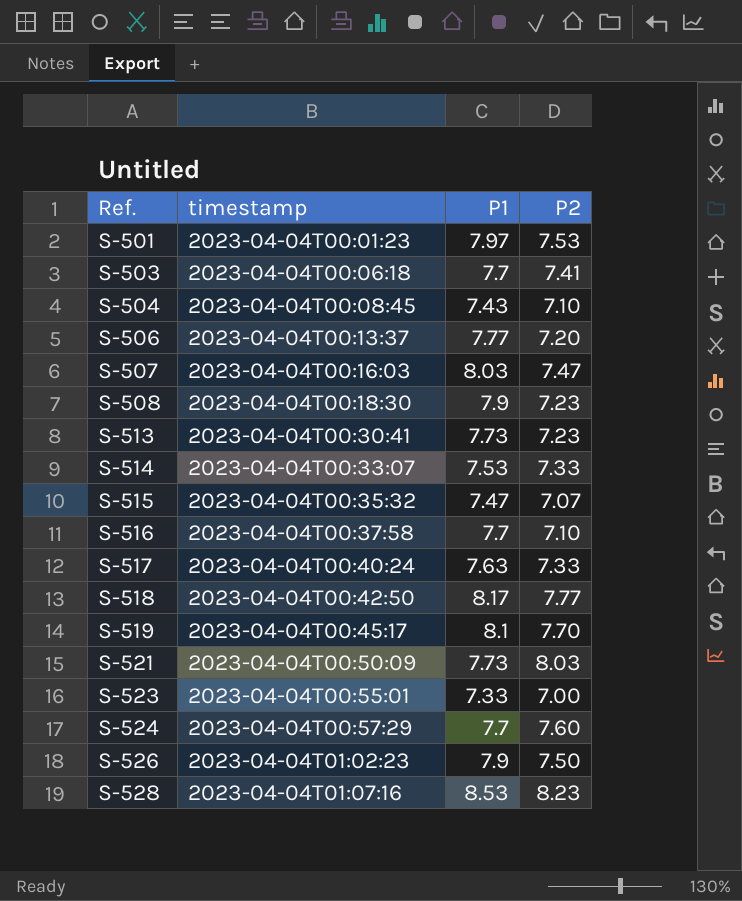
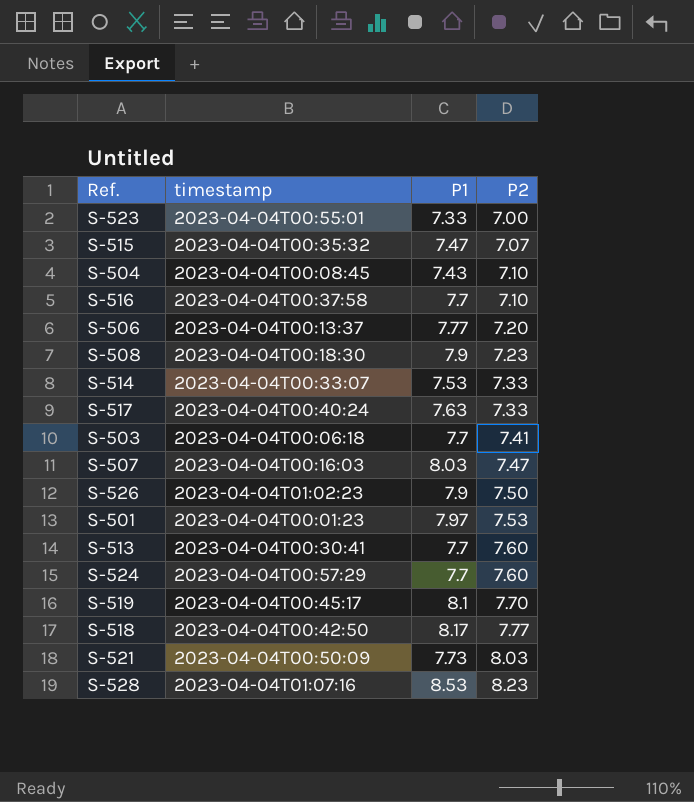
row order: Ref. ascending -> P2 ascending
S-513 | P1: 7.73 -> 7.7
S-513 | P2: 7.23 -> 7.60

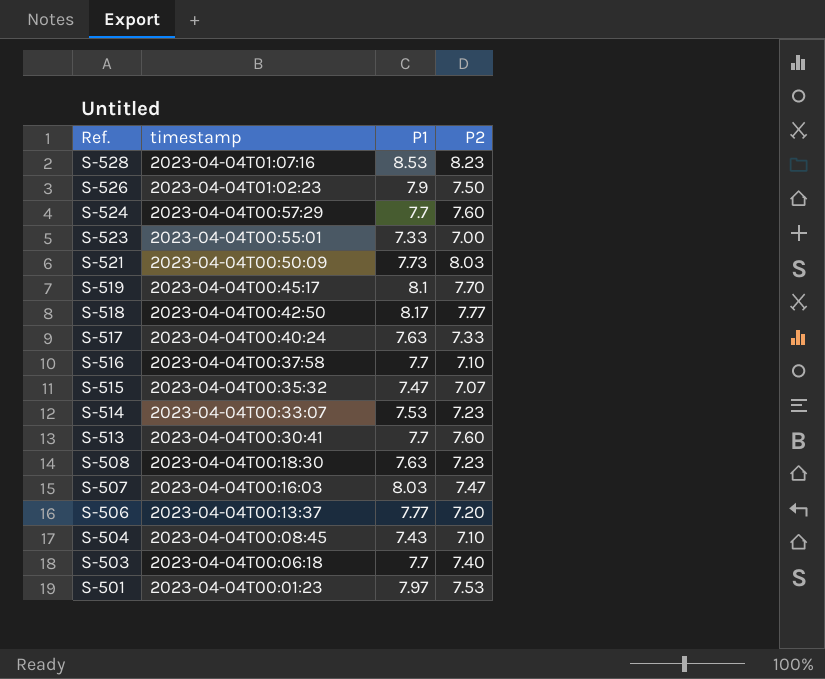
row order: P2 ascending -> Ref. descending
S-514 | P2: 7.33 -> 7.23
S-508 | P1: 7.9 -> 7.63
S-503 | P2: 7.41 -> 7.40

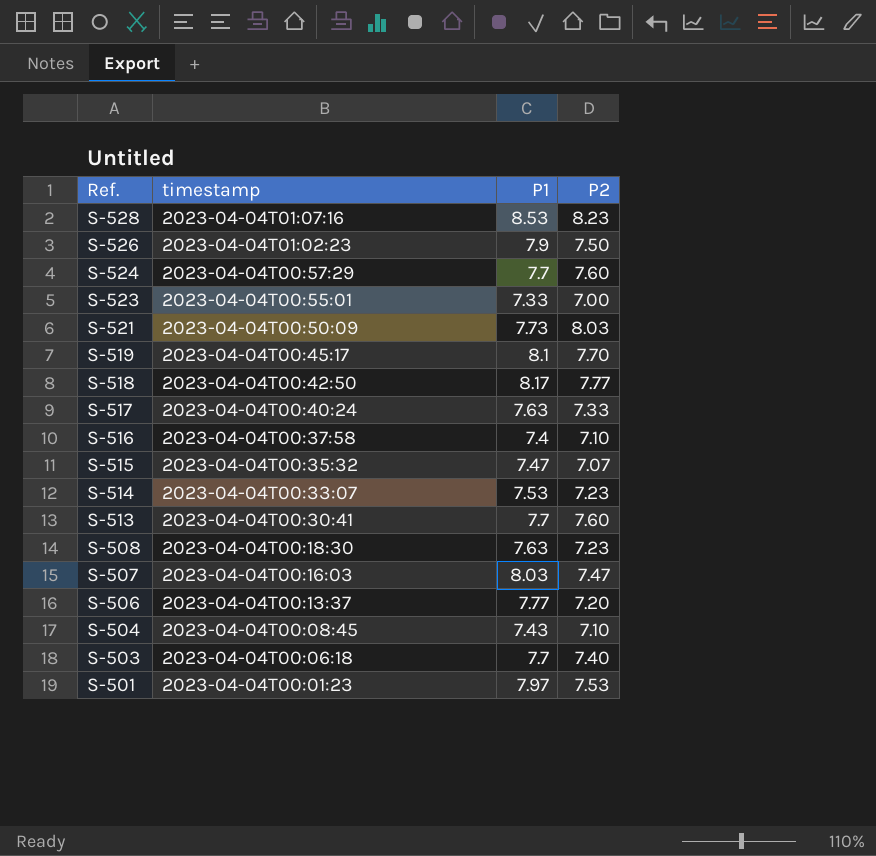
S-516 | P1: 7.7 -> 7.4

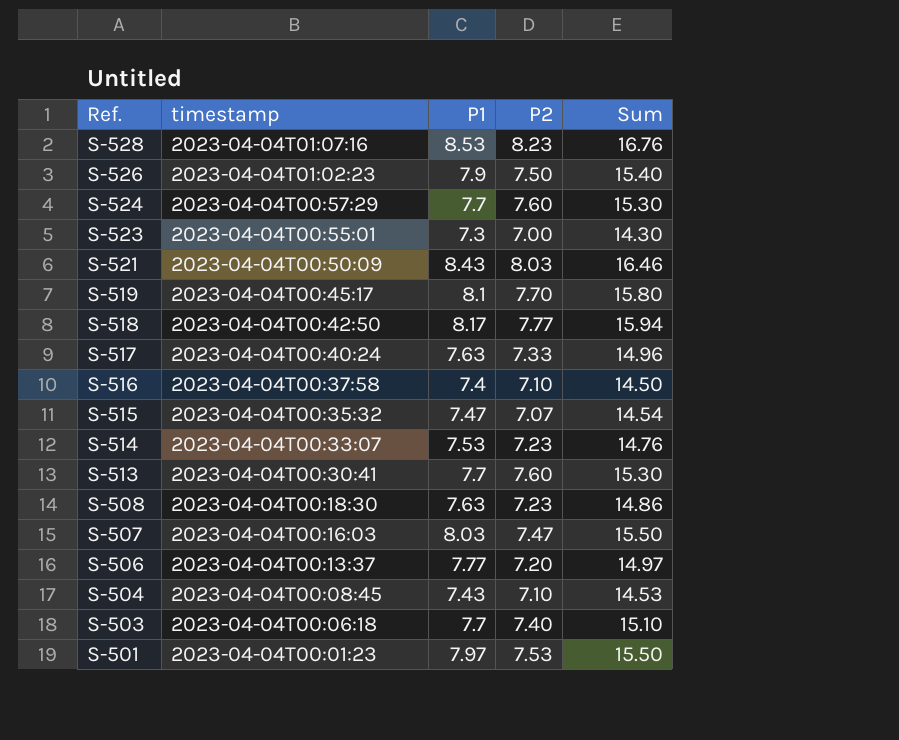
column Sum | formula: none -> [P1] + [P2]
S-523 | P1: 7.33 -> 7.3
S-521 | P1: 7.73 -> 8.43

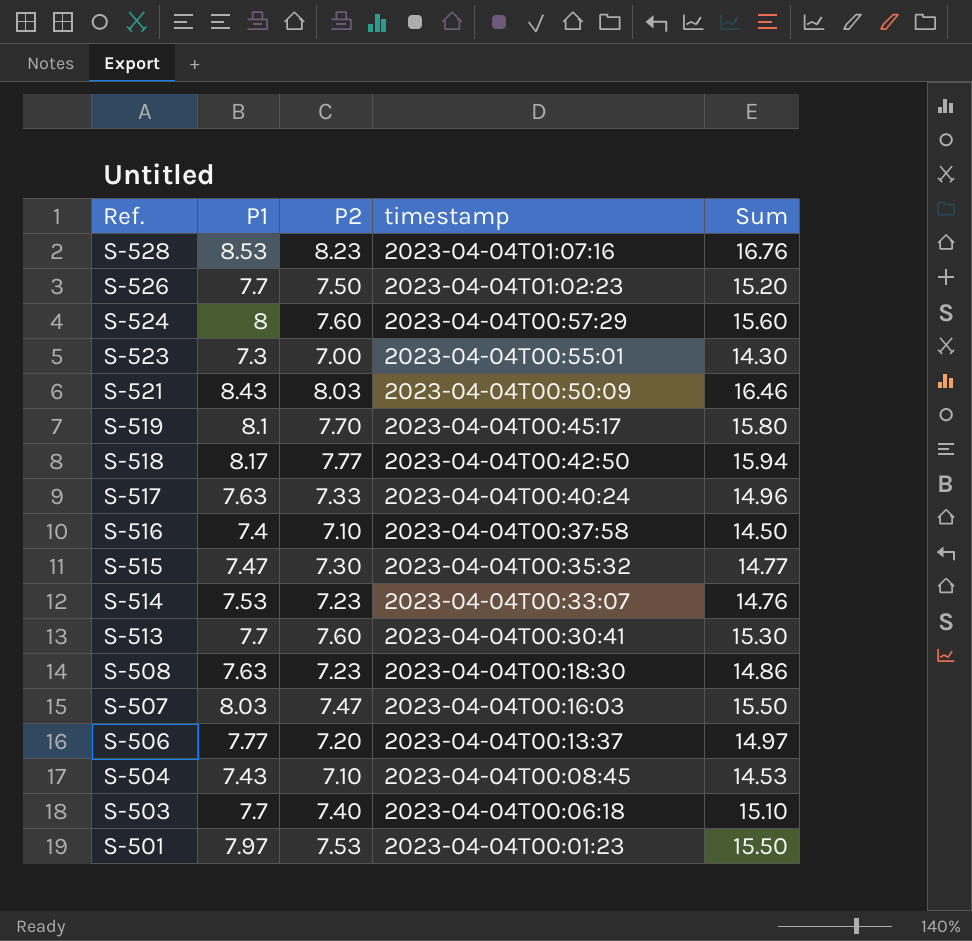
column timestamp | position: 2 -> 4
S-526 | P1: 7.9 -> 7.7
S-526 | Sum: 15.40 -> 15.20
S-524 | P1: 7.7 -> 8
S-524 | Sum: 15.30 -> 15.60
S-515 | P2: 7.07 -> 7.30
S-515 | Sum: 14.54 -> 14.77

